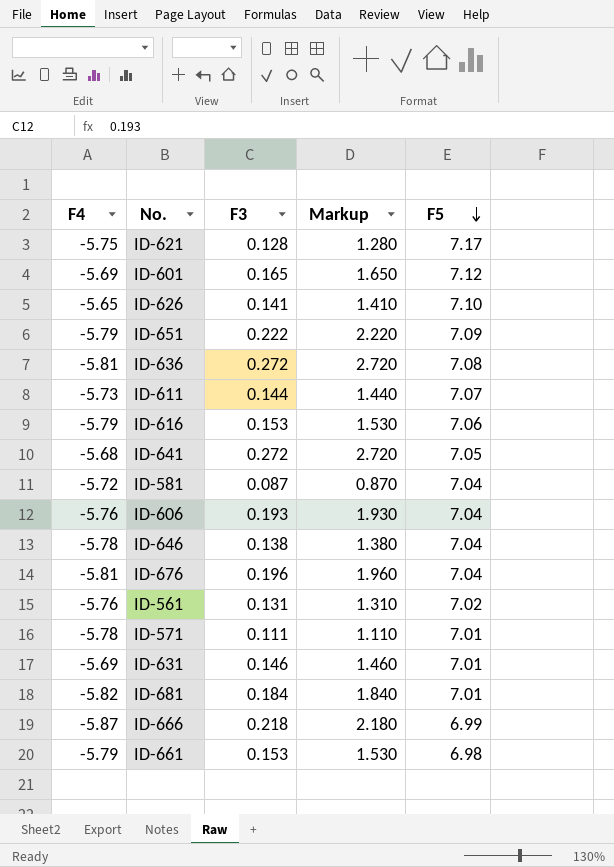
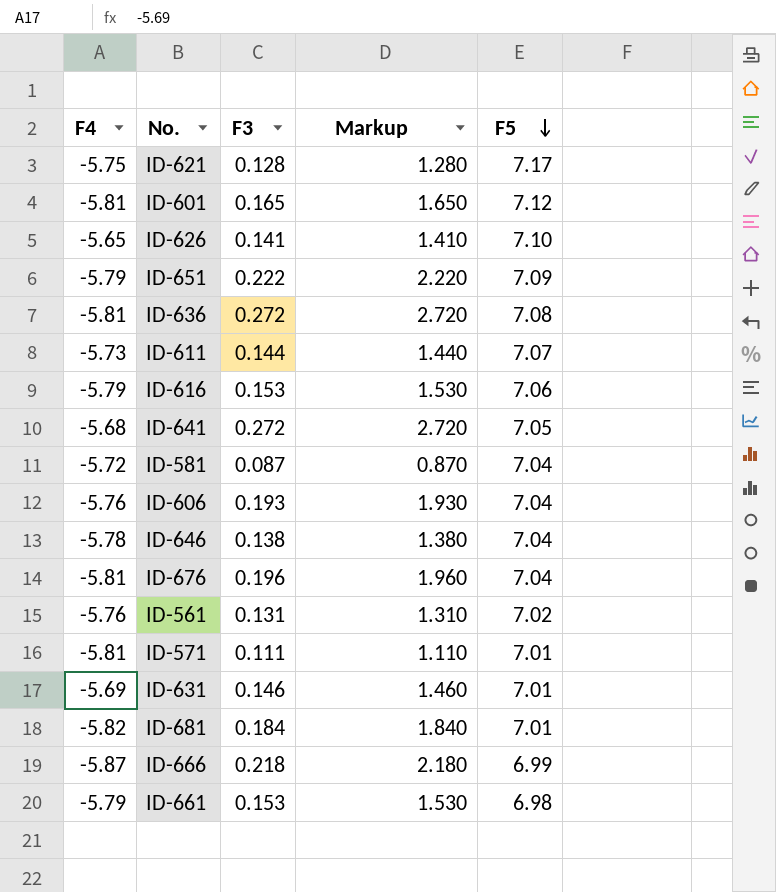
ID-601 | F4: -5.69 -> -5.81
ID-571 | F4: -5.78 -> -5.81

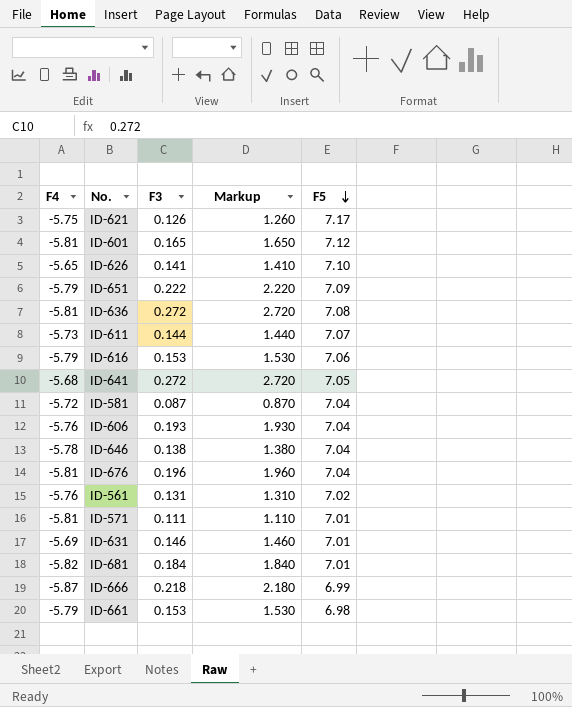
ID-621 | F3: 0.128 -> 0.126
ID-621 | Markup: 1.280 -> 1.260

